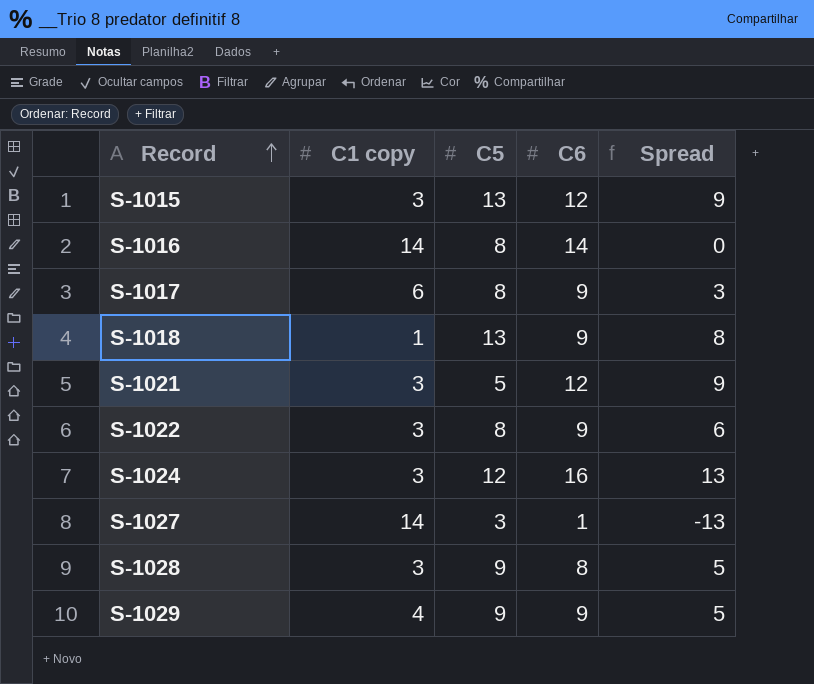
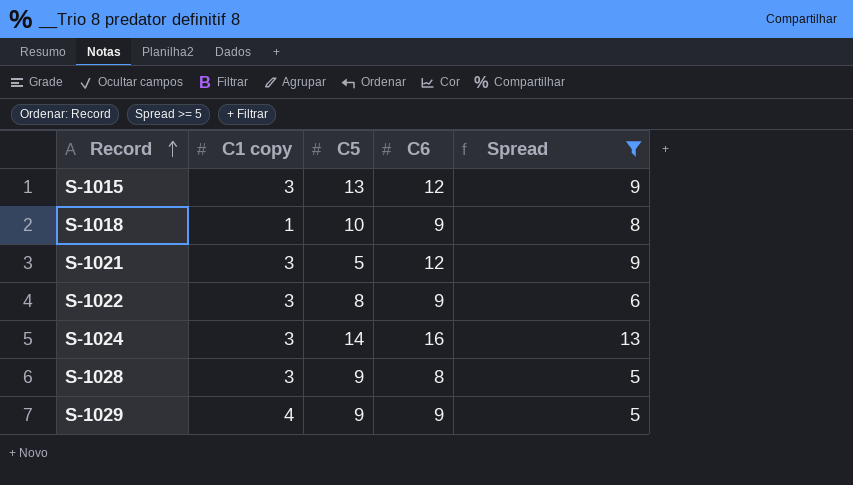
filter: none -> Spread >= 5
S-1018 | C5: 13 -> 10
S-1024 | C5: 12 -> 14

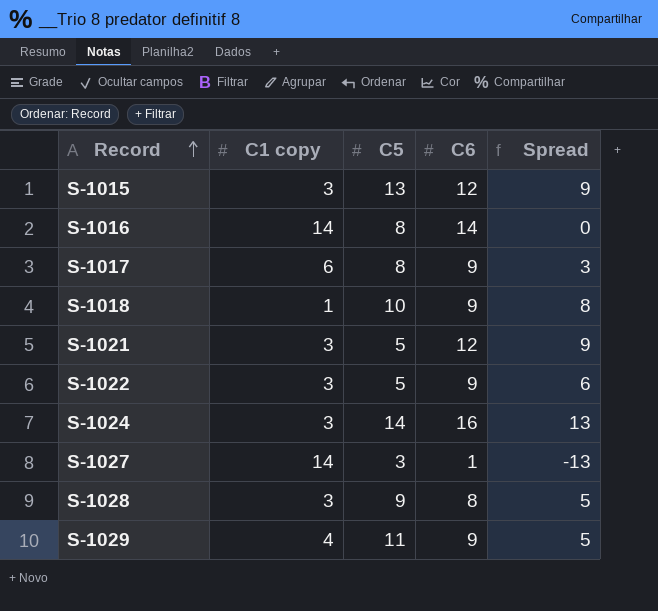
filter: Spread >= 5 -> none
S-1022 | C5: 8 -> 5
S-1029 | C5: 9 -> 11

